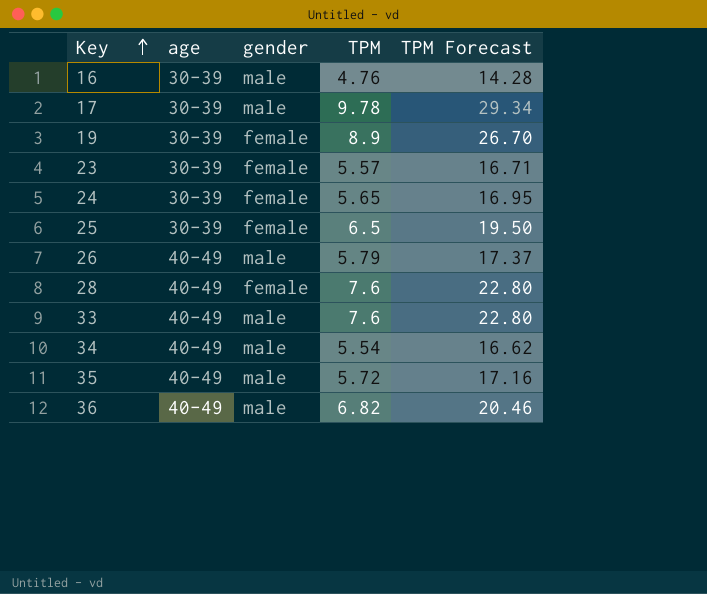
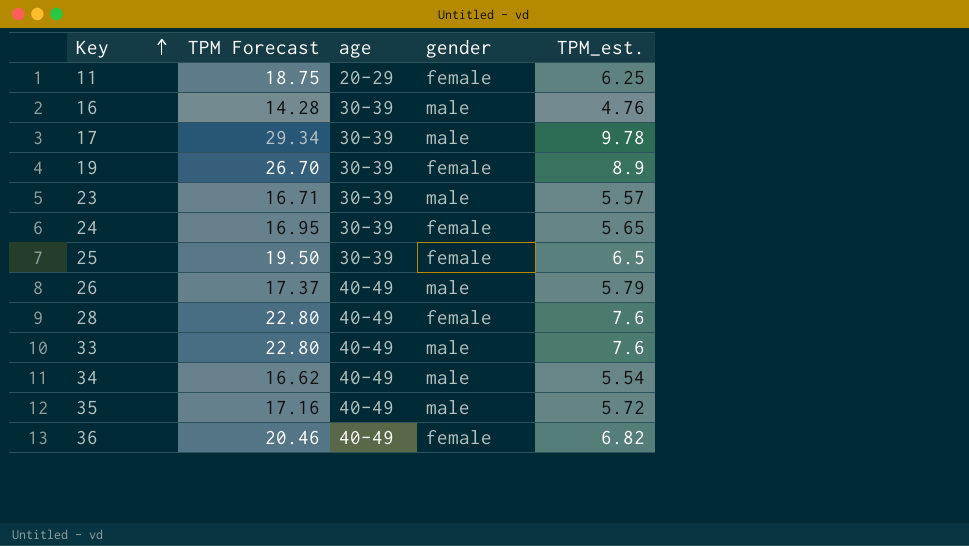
column TPM Forecast | position: 5 -> 2
column name: TPM -> TPM_est.
row 11: none -> 18.75 | 20-29 | female | 6.25
23 | gender: female -> male
36 | gender: male -> female

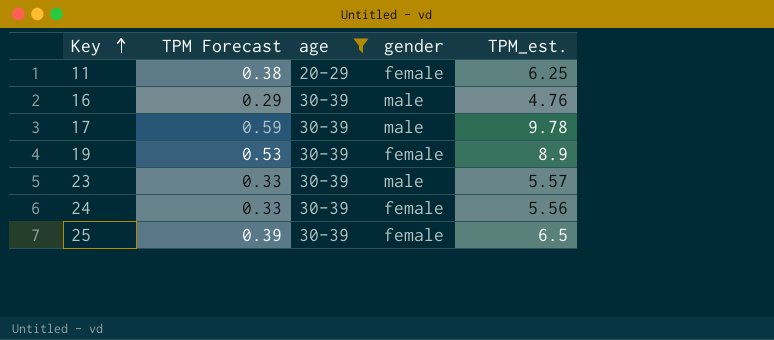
filter: none -> age != 40-49
column TPM Forecast | formula: [TPM_est.] * 3 -> [TPM_est.] * 0.06
24 | TPM_est.: 5.65 -> 5.56

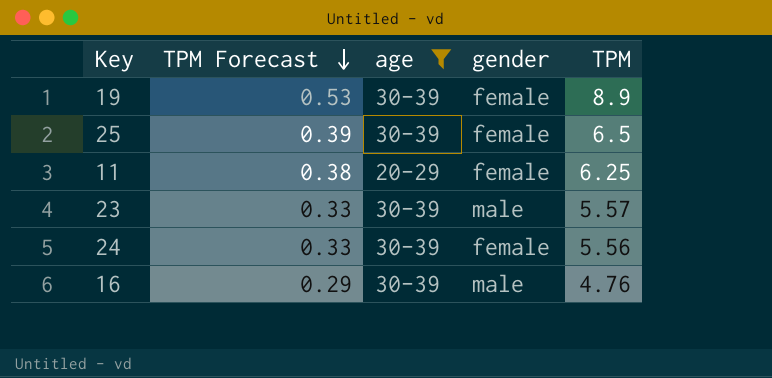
row order: Key ascending -> TPM Forecast descending
column name: TPM_est. -> TPM
row 17: 0.59 | 30-39 | male | 9.78 -> none

